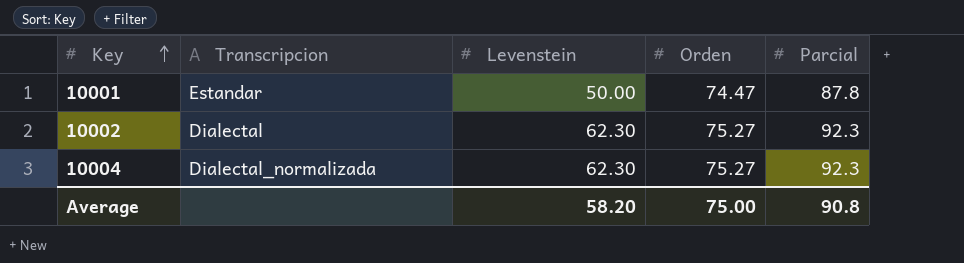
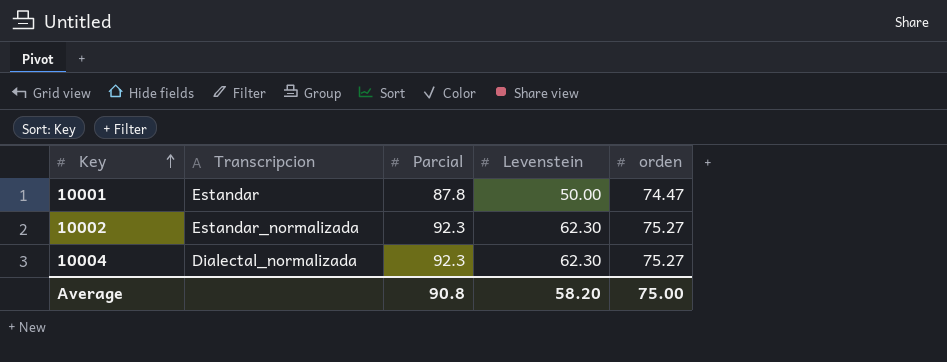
column Parcial | position: 5 -> 3
column name: Orden -> orden
10002 | Transcripcion: Dialectal -> Estandar_normalizada

